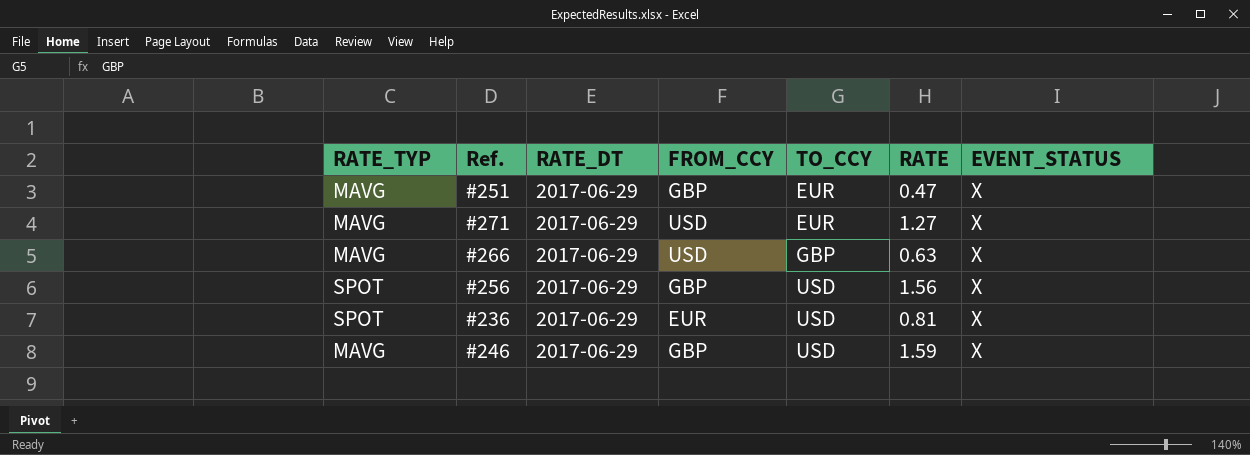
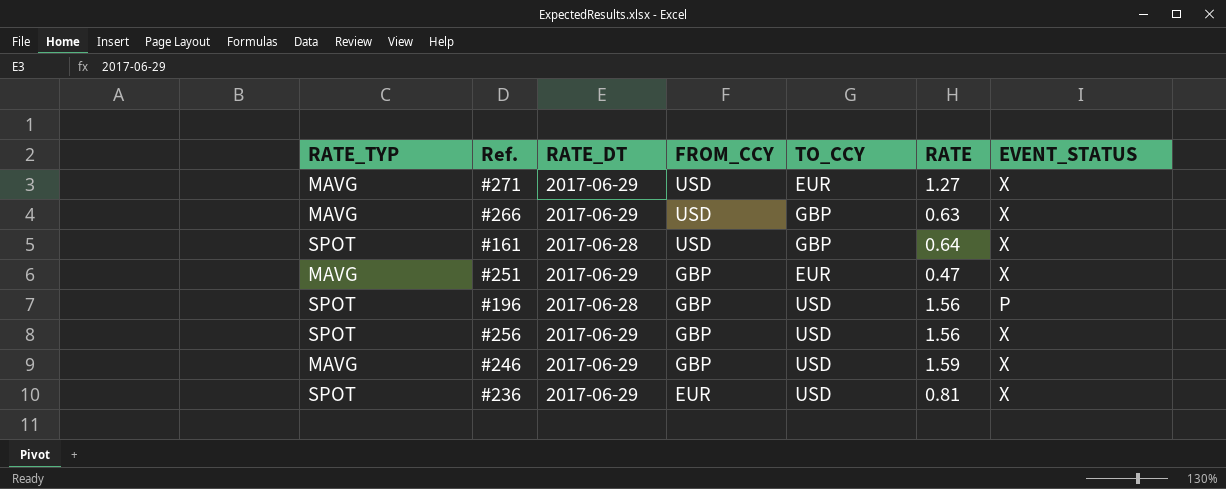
row order: TO_CCY ascending -> FROM_CCY descending
row #161: none -> SPOT | 2017-06-28 | USD | GBP | 0.64 | X
row #196: none -> SPOT | 2017-06-28 | GBP | USD | 1.56 | P

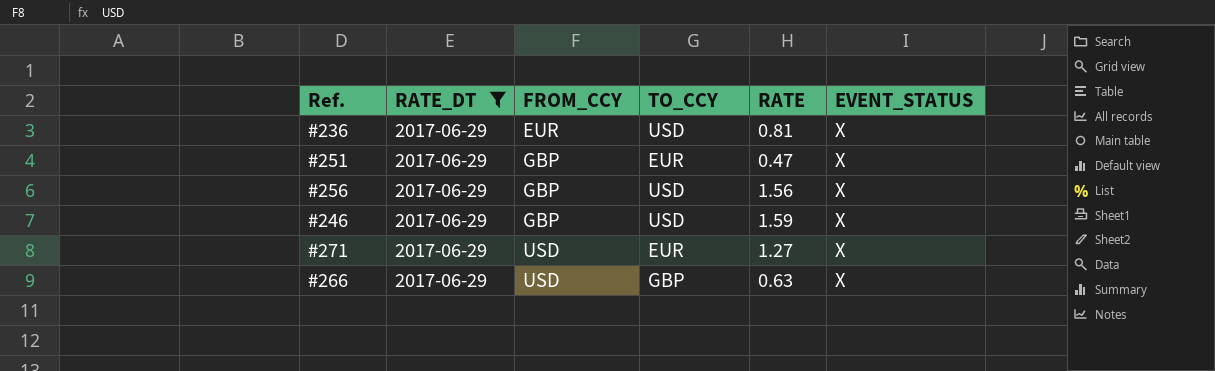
filter: none -> RATE_DT = 2017-06-29
row order: FROM_CCY descending -> FROM_CCY ascending
column RATE_TYP | position: 1 -> none

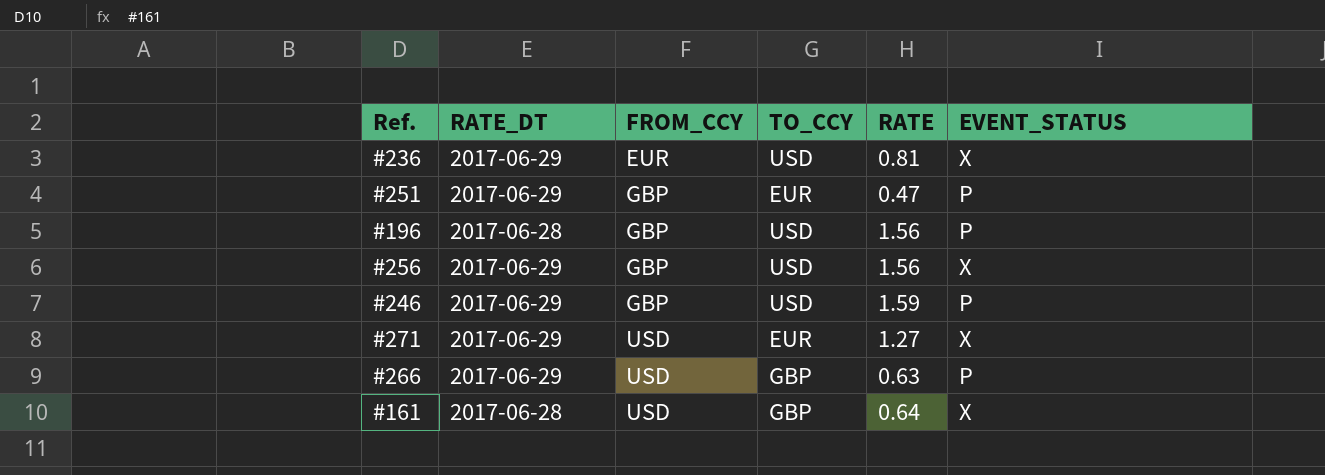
filter: RATE_DT = 2017-06-29 -> none
#251 | EVENT_STATUS: X -> P
#246 | EVENT_STATUS: X -> P
#266 | EVENT_STATUS: X -> P

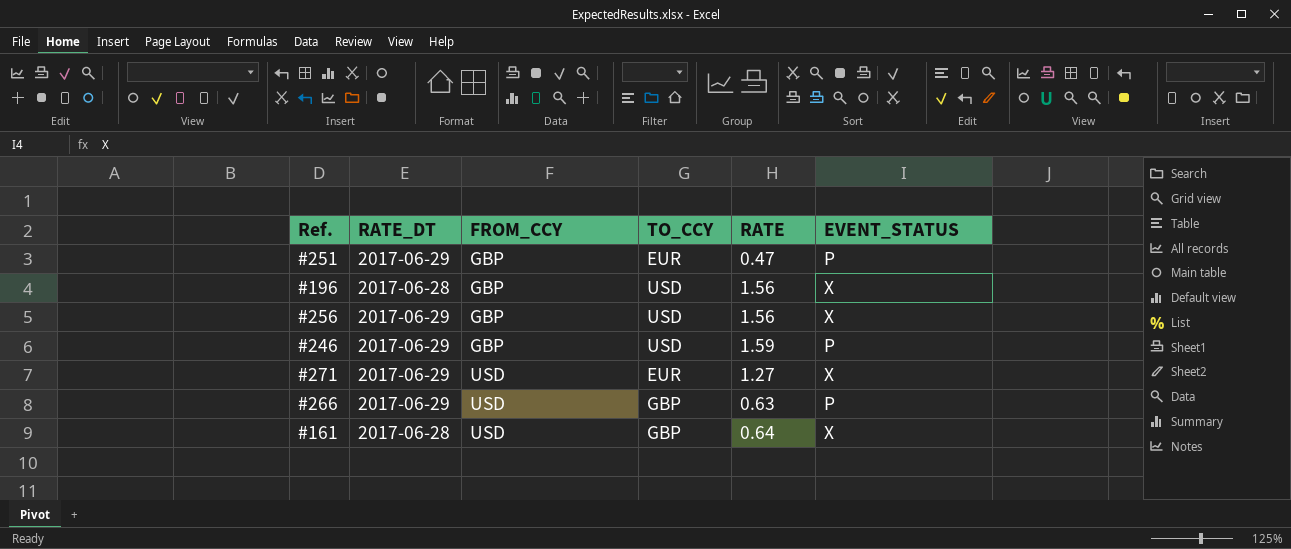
row #236: 2017-06-29 | EUR | USD | 0.81 | X -> none
#196 | EVENT_STATUS: P -> X

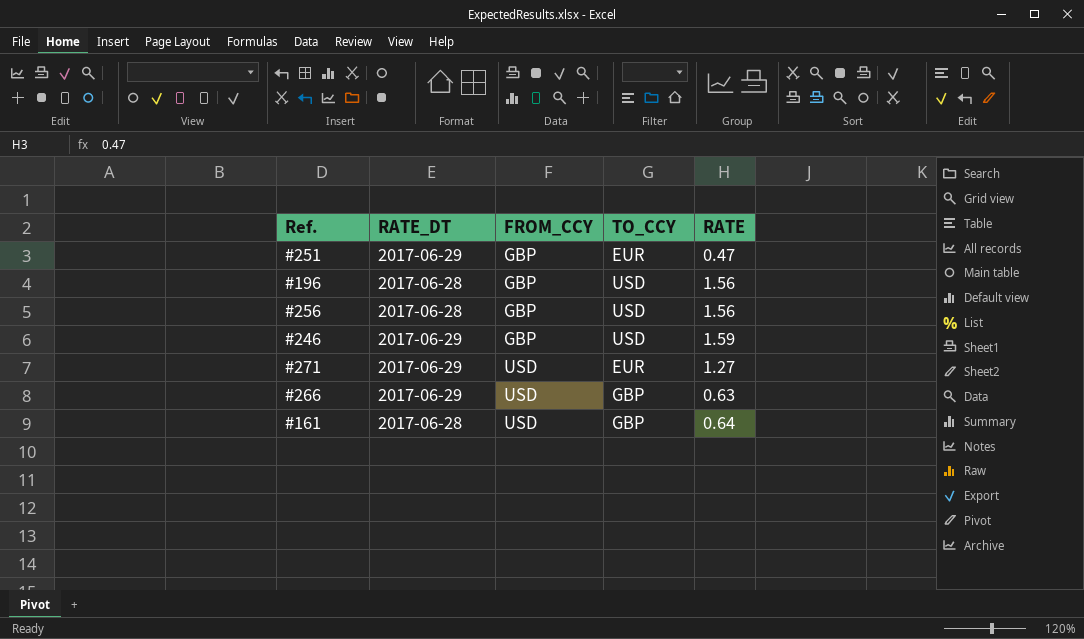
column EVENT_STATUS | position: 6 -> none
#256 | RATE_DT: 2017-06-29 -> 2017-06-28

